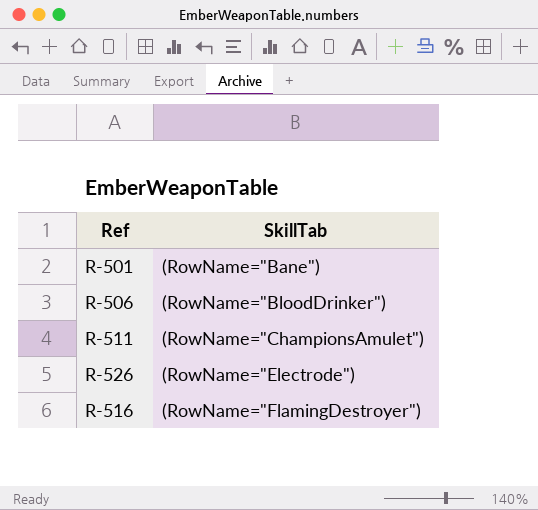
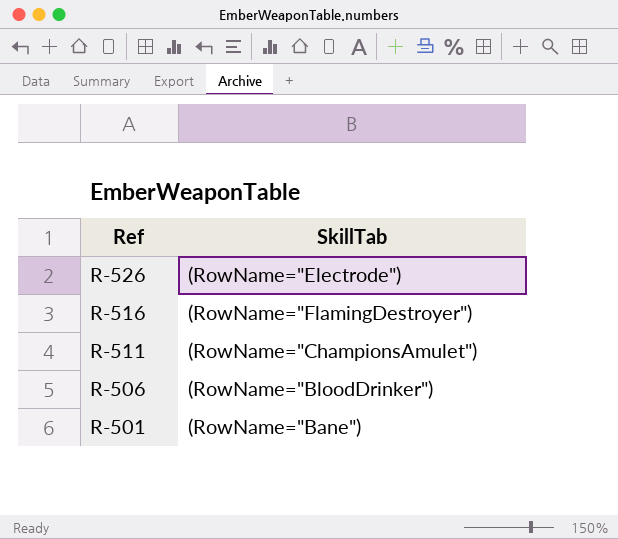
row order: SkillTab ascending -> Ref descending

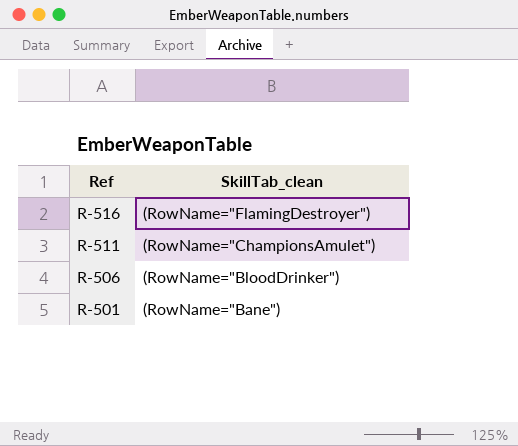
column name: SkillTab -> SkillTab_clean
row R-526: (RowName="Electrode") -> none

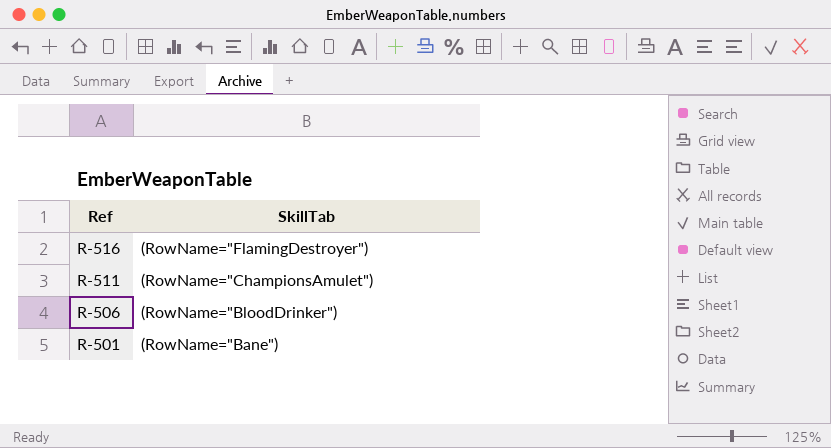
column name: SkillTab_clean -> SkillTab

